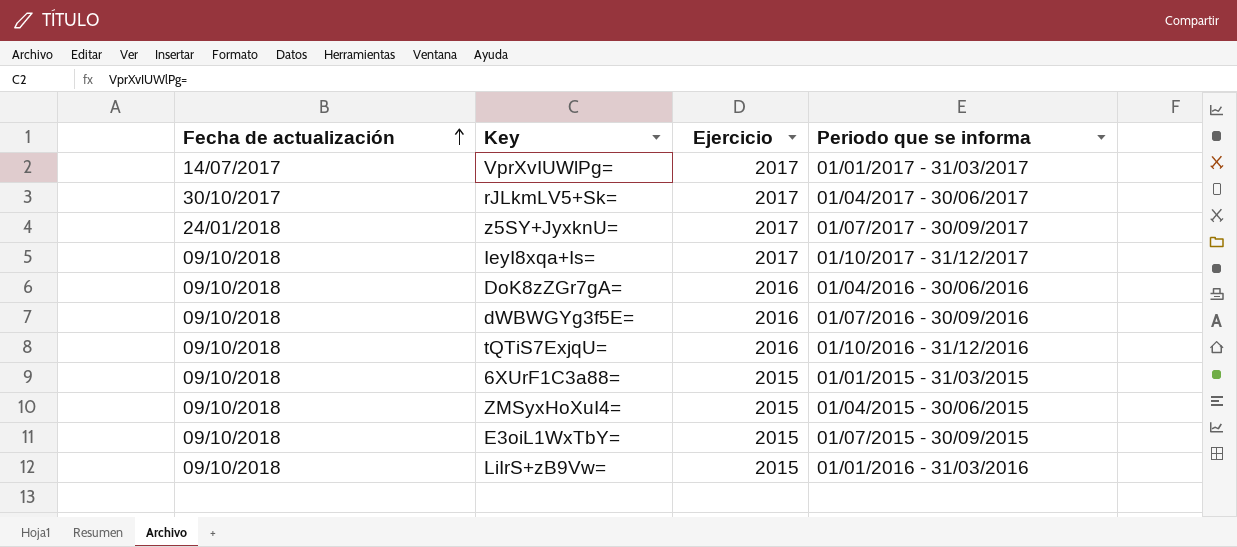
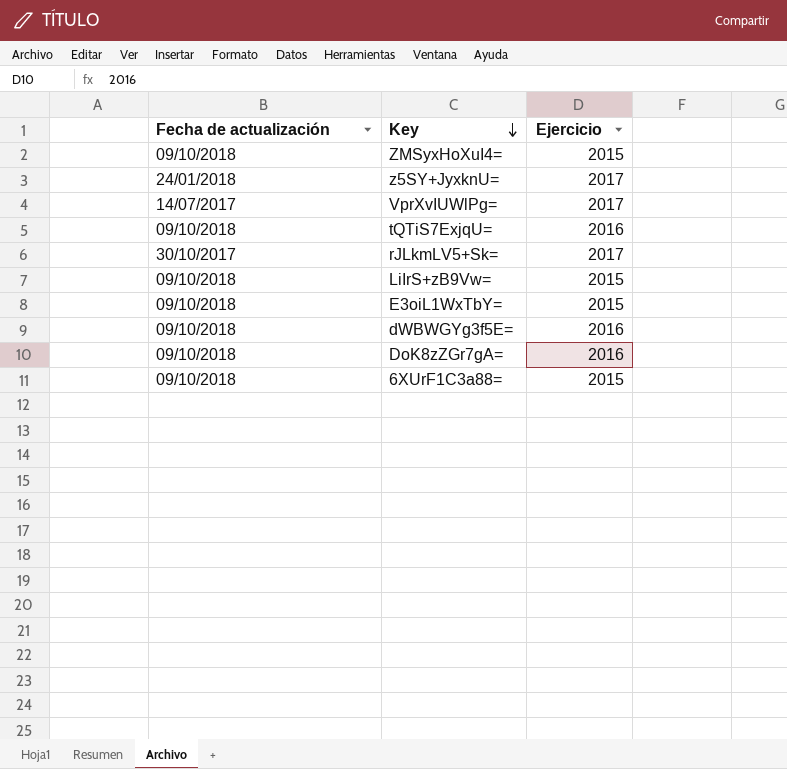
row order: Fecha de actualización ascending -> Key descending
column Periodo que se informa | position: 4 -> none
row IeyI8xqa+Is=: 09/10/2018 | 2017 | 01/10/2017 - 31/12/2017 -> none

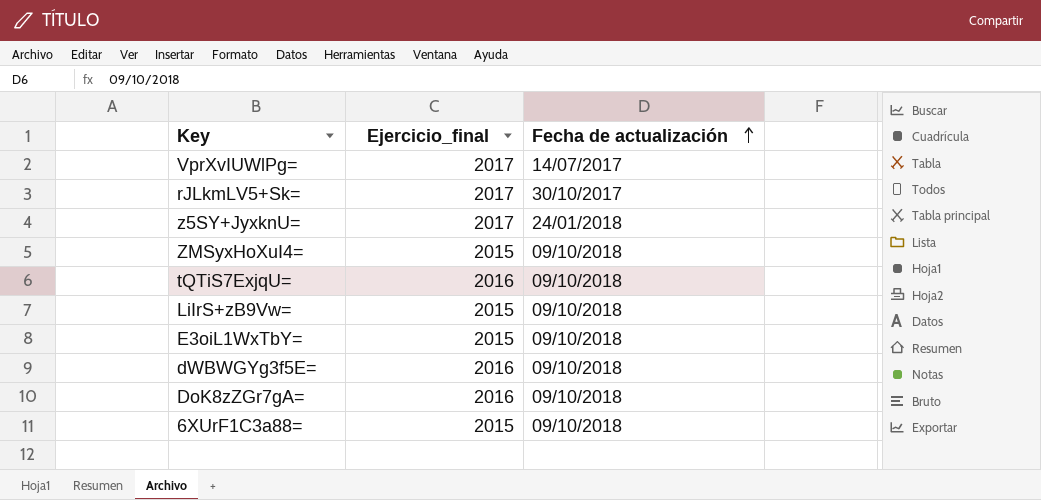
row order: Key descending -> Fecha de actualización ascending
column name: Ejercicio -> Ejercicio_final
column Fecha de actualización | position: 1 -> 3

